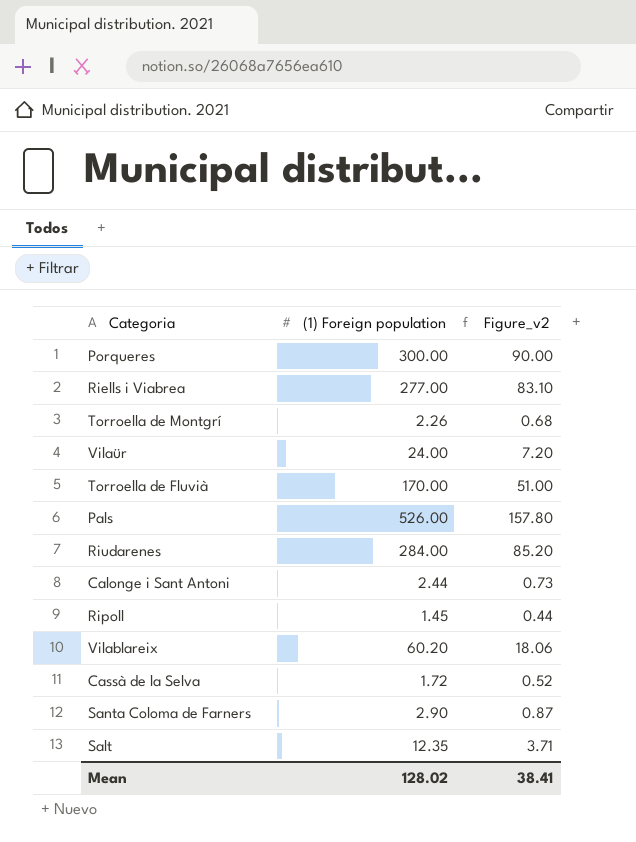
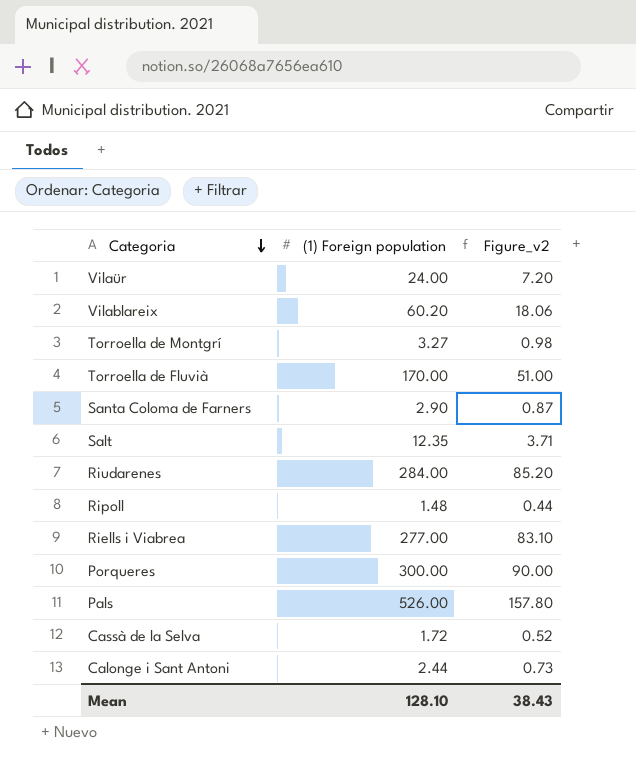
row order: none -> Categoria descending
Torroella de Montgrí | (1) Foreign population: 2.26 -> 3.27
Torroella de Montgrí | Figure_v2: 0.68 -> 0.98
Ripoll | (1) Foreign population: 1.45 -> 1.48
Mean | (1) Foreign population: 128.02 -> 128.10
Mean | Figure_v2: 38.41 -> 38.43

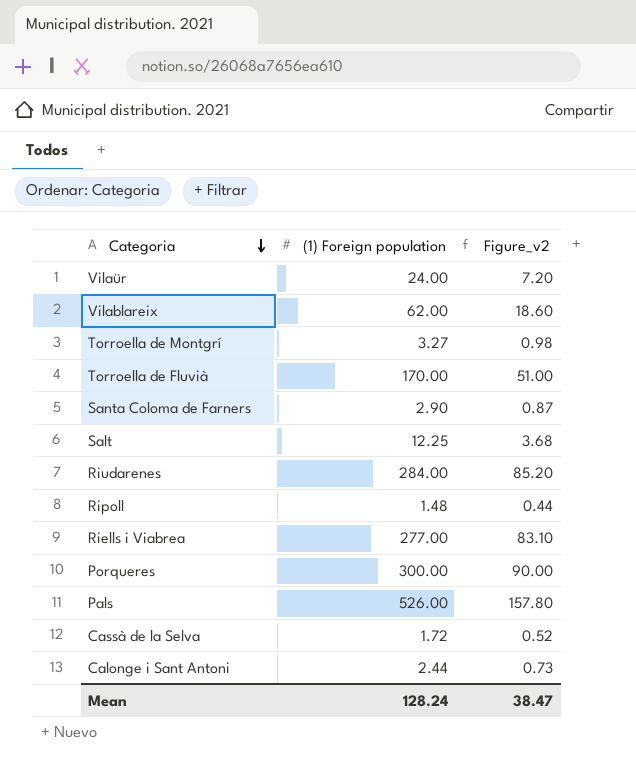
Vilablareix | (1) Foreign population: 60.20 -> 62.00
Vilablareix | Figure_v2: 18.06 -> 18.60
Salt | (1) Foreign population: 12.35 -> 12.25
Salt | Figure_v2: 3.71 -> 3.68
Mean | (1) Foreign population: 128.10 -> 128.24
Mean | Figure_v2: 38.43 -> 38.47

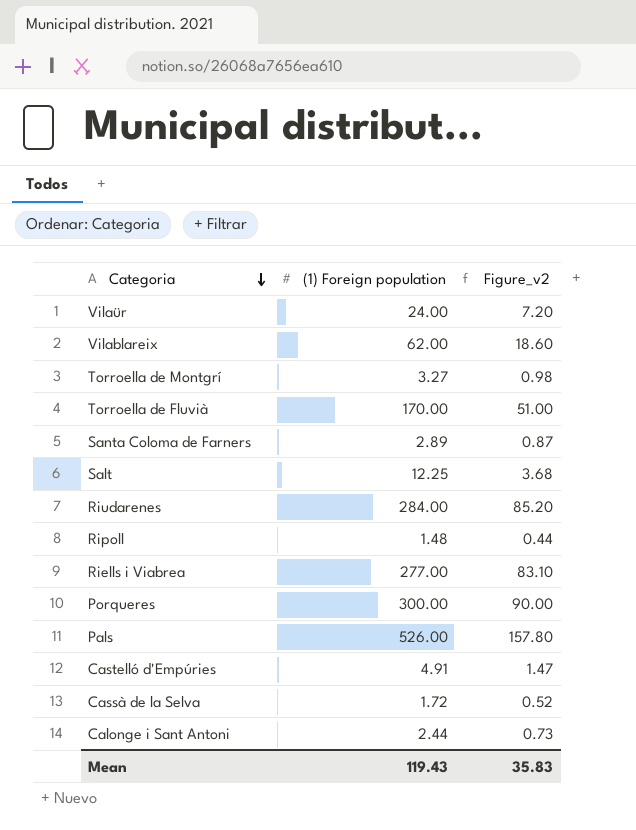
Santa Coloma de Farners | (1) Foreign population: 2.90 -> 2.89
row Castelló d'Empúries: none -> 4.91 | 1.47
Mean | (1) Foreign population: 128.24 -> 119.43
Mean | Figure_v2: 38.47 -> 35.83

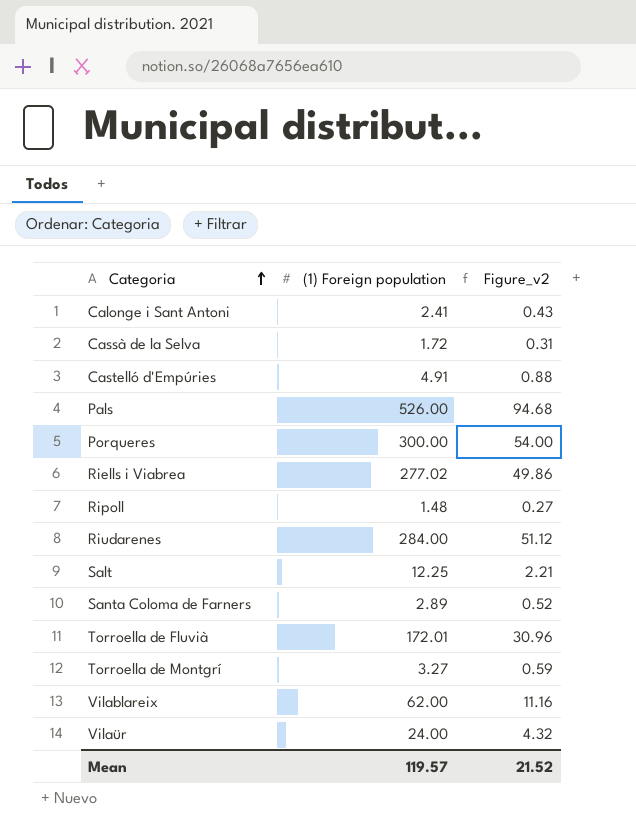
row order: Categoria descending -> Categoria ascending
column Figure_v2 | formula: [(1) Foreign population] * 0.3 -> [(1) Foreign population] * 0.18
Calonge i Sant Antoni | (1) Foreign population: 2.44 -> 2.41
Riells i Viabrea | (1) Foreign population: 277.00 -> 277.02
Torroella de Fluvià | (1) Foreign population: 170.00 -> 172.01
Mean | (1) Foreign population: 119.43 -> 119.57
Mean | Figure_v2: 35.83 -> 21.52

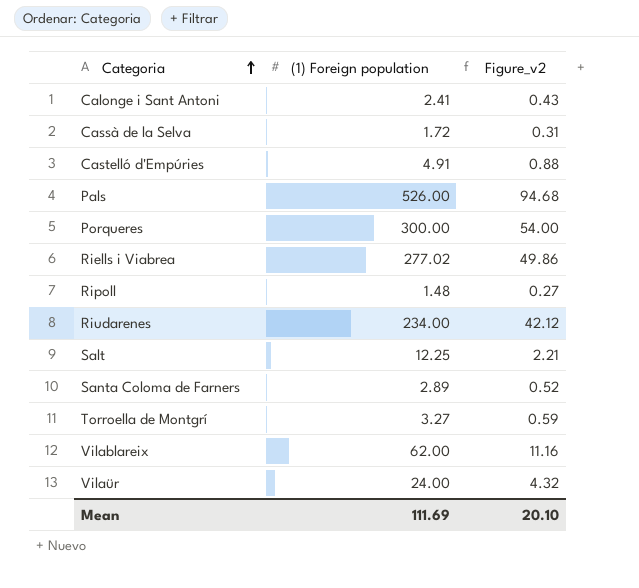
row Torroella de Fluvià: 172.01 | 30.96 -> none
Riudarenes | (1) Foreign population: 284.00 -> 234.00
Riudarenes | Figure_v2: 51.12 -> 42.12
Mean | (1) Foreign population: 119.57 -> 111.69
Mean | Figure_v2: 21.52 -> 20.10

